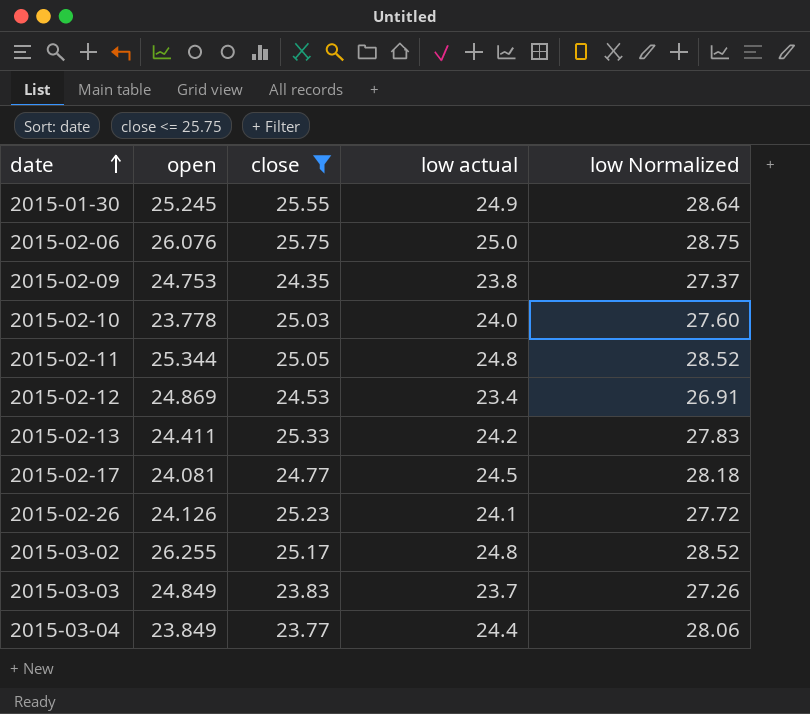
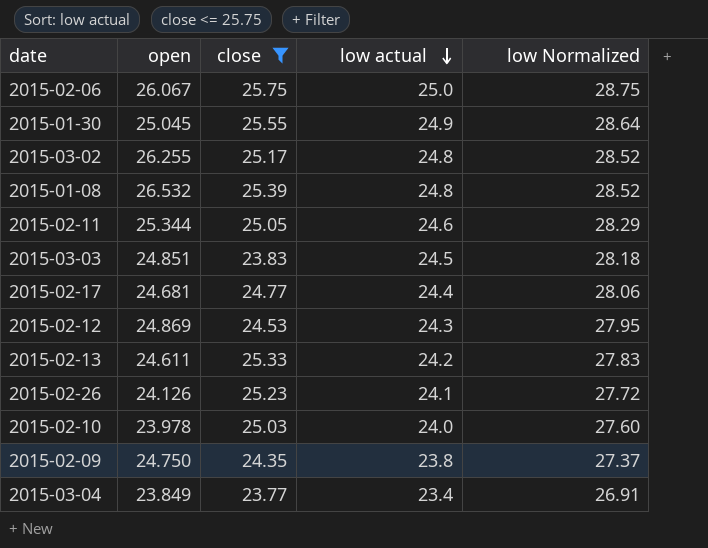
row order: date ascending -> low actual descending
2015-02-06 | open: 26.076 -> 26.067
2015-01-30 | open: 25.245 -> 25.045
row 2015-01-08: none -> 26.532 | 25.39 | 24.8 | 28.52
2015-02-11 | low actual: 24.8 -> 24.6
2015-02-11 | low Normalized: 28.52 -> 28.29
2015-03-03 | open: 24.849 -> 24.851
2015-03-03 | low actual: 23.7 -> 24.5
2015-03-03 | low Normalized: 27.26 -> 28.18
2015-02-17 | open: 24.081 -> 24.681
2015-02-17 | low actual: 24.5 -> 24.4
2015-02-17 | low Normalized: 28.18 -> 28.06
2015-02-12 | low actual: 23.4 -> 24.3
2015-02-12 | low Normalized: 26.91 -> 27.95
2015-02-13 | open: 24.411 -> 24.611
2015-02-10 | open: 23.778 -> 23.978
2015-02-09 | open: 24.753 -> 24.750
2015-03-04 | low actual: 24.4 -> 23.4
2015-03-04 | low Normalized: 28.06 -> 26.91

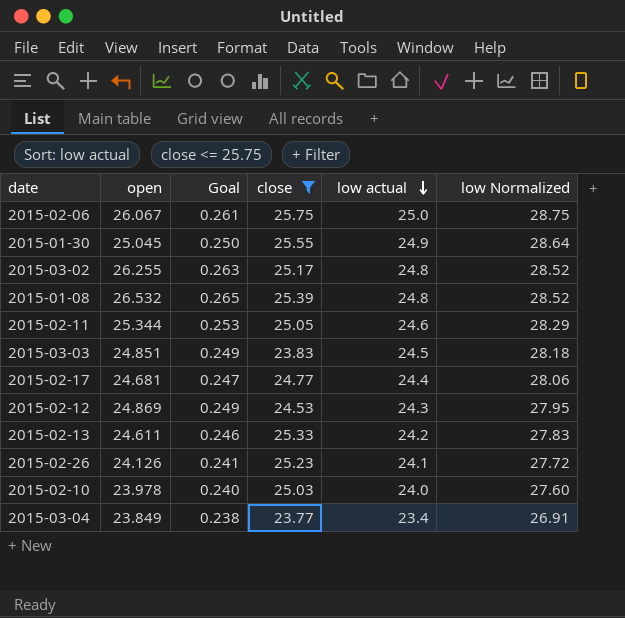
column Goal | formula: none -> [open] * 0.01
row 2015-02-09: 24.750 | 24.35 | 23.8 | 27.37 -> none

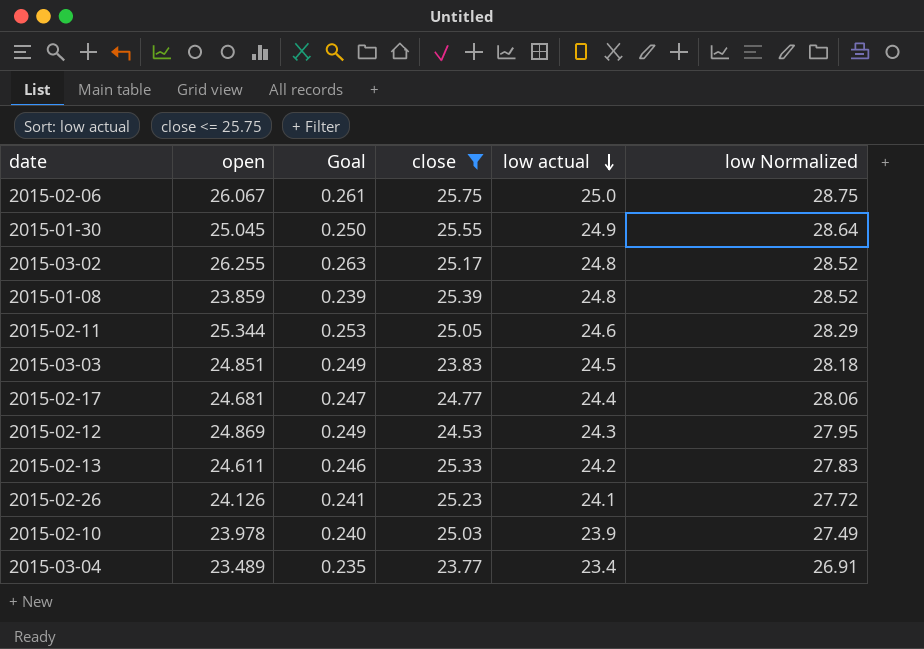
2015-01-08 | open: 26.532 -> 23.859
2015-01-08 | Goal: 0.265 -> 0.239
2015-02-10 | low actual: 24.0 -> 23.9
2015-02-10 | low Normalized: 27.60 -> 27.49
2015-03-04 | open: 23.849 -> 23.489
2015-03-04 | Goal: 0.238 -> 0.235

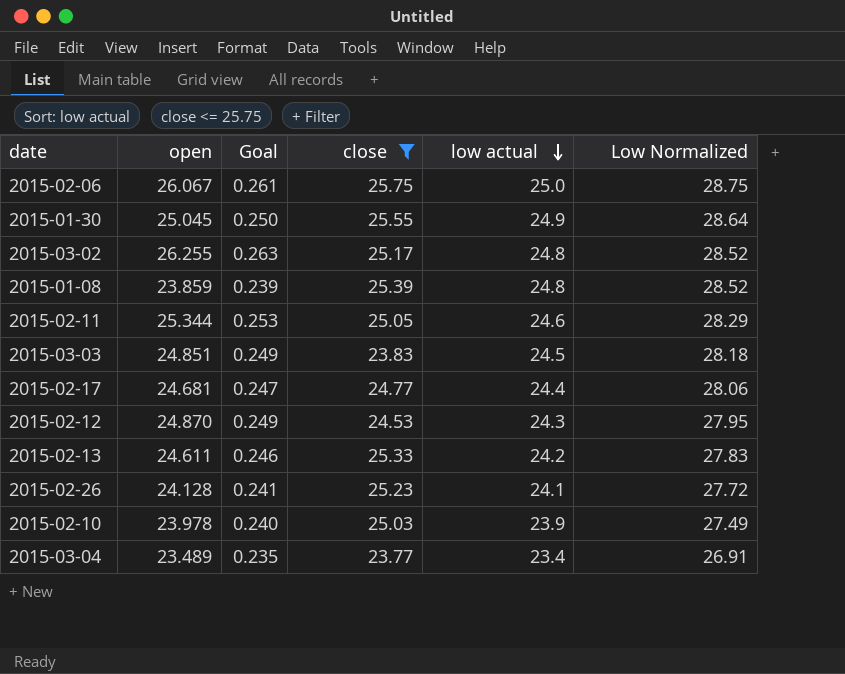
column name: low Normalized -> Low Normalized
2015-02-12 | open: 24.869 -> 24.870
2015-02-26 | open: 24.126 -> 24.128

